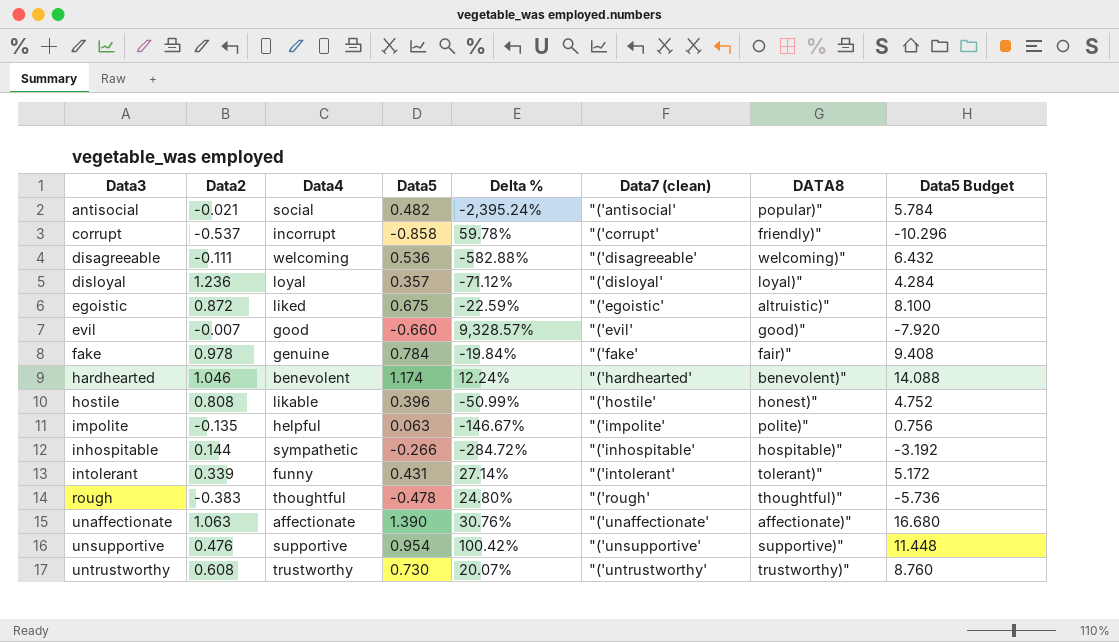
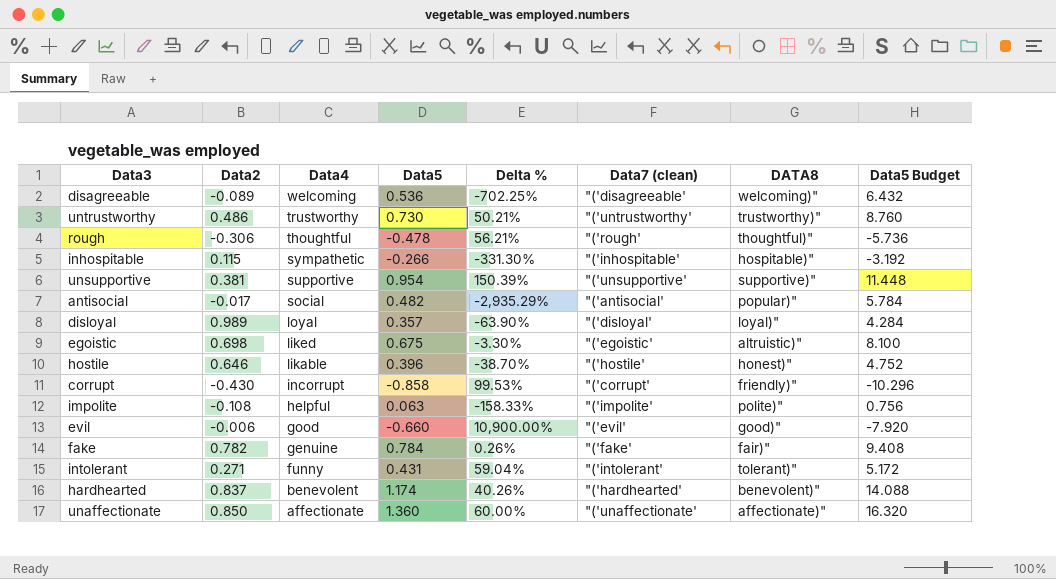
row order: Data3 ascending -> Data4 descending
disagreeable | Data2: -0.111 -> -0.089
disagreeable | Delta %: -582.88% -> -702.25%
untrustworthy | Data2: 0.608 -> 0.486
untrustworthy | Delta %: 20.07% -> 50.21%
rough | Data2: -0.383 -> -0.306
rough | Delta %: 24.80% -> 56.21%
inhospitable | Data2: 0.144 -> 0.115
inhospitable | Delta %: -284.72% -> -331.30%
unsupportive | Data2: 0.476 -> 0.381
unsupportive | Delta %: 100.42% -> 150.39%
antisocial | Data2: -0.021 -> -0.017
antisocial | Delta %: -2,395.24% -> -2,935.29%
disloyal | Data2: 1.236 -> 0.989
disloyal | Delta %: -71.12% -> -63.90%
egoistic | Data2: 0.872 -> 0.698
egoistic | Delta %: -22.59% -> -3.30%
hostile | Data2: 0.808 -> 0.646
hostile | Delta %: -50.99% -> -38.70%
corrupt | Data2: -0.537 -> -0.430
corrupt | Delta %: 59.78% -> 99.53%
impolite | Data2: -0.135 -> -0.108
impolite | Delta %: -146.67% -> -158.33%
evil | Data2: -0.007 -> -0.006
evil | Delta %: 9,328.57% -> 10,900.00%
fake | Data2: 0.978 -> 0.782
fake | Delta %: -19.84% -> 0.26%
intolerant | Data2: 0.339 -> 0.271
intolerant | Delta %: 27.14% -> 59.04%
hardhearted | Data2: 1.046 -> 0.837
hardhearted | Delta %: 12.24% -> 40.26%
unaffectionate | Data2: 1.063 -> 0.850
unaffectionate | Data5: 1.390 -> 1.360
unaffectionate | Delta %: 30.76% -> 60.00%
unaffectionate | Data5 Budget: 16.680 -> 16.320

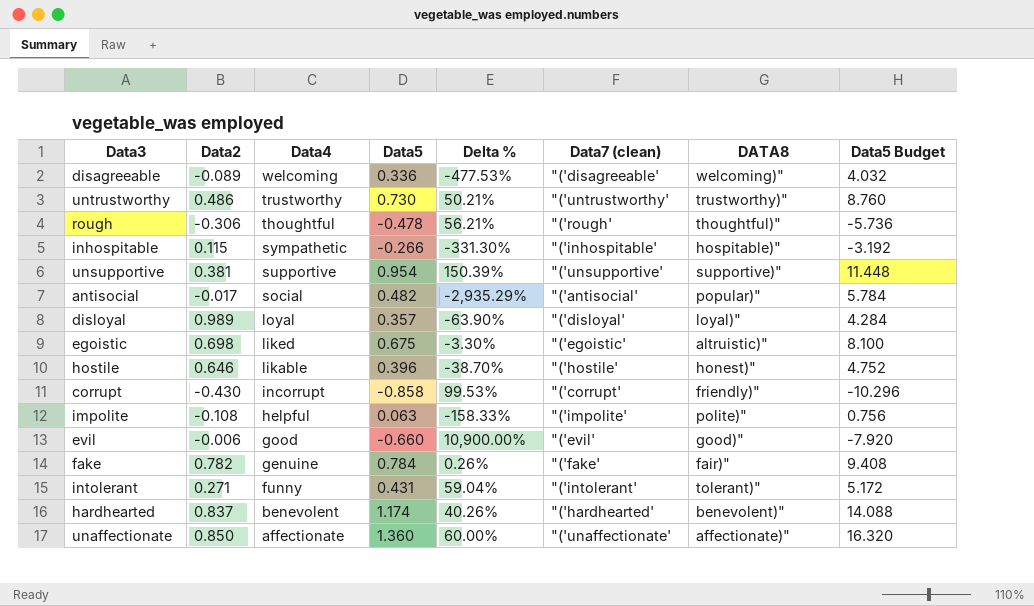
disagreeable | Data5: 0.536 -> 0.336
disagreeable | Delta %: -702.25% -> -477.53%
disagreeable | Data5 Budget: 6.432 -> 4.032

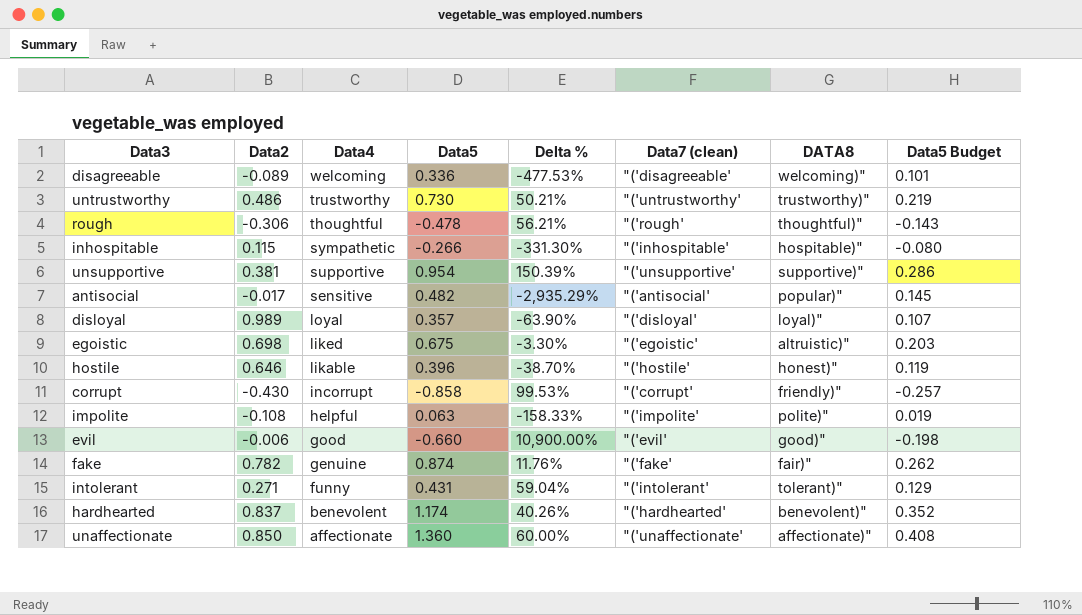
column Data5 Budget | formula: [Data5] * 12 -> [Data5] * 0.3
antisocial | Data4: social -> sensitive
fake | Data5: 0.784 -> 0.874
fake | Delta %: 0.26% -> 11.76%

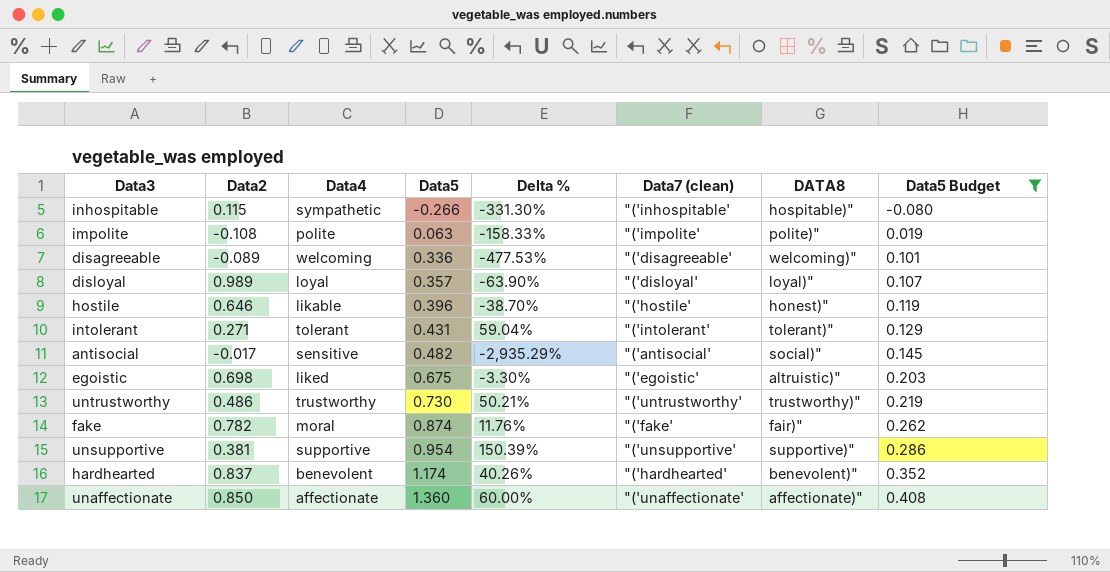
filter: none -> Data5 Budget >= -0.080
row order: Data4 descending -> Data5 ascending
impolite | Data4: helpful -> polite
intolerant | Data4: funny -> tolerant
antisocial | DATA8: popular)" -> social)"
fake | Data4: genuine -> moral

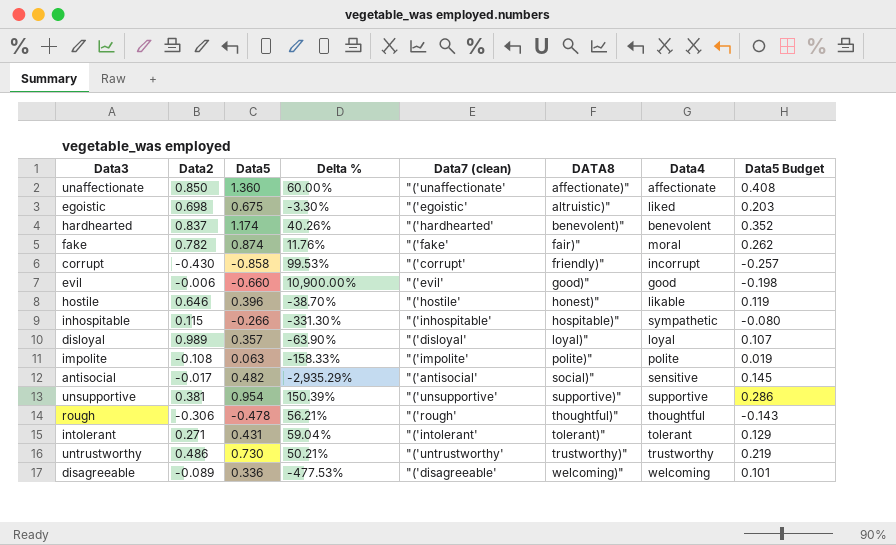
filter: Data5 Budget >= -0.080 -> none
row order: Data5 ascending -> DATA8 ascending
column Data4 | position: 3 -> 7

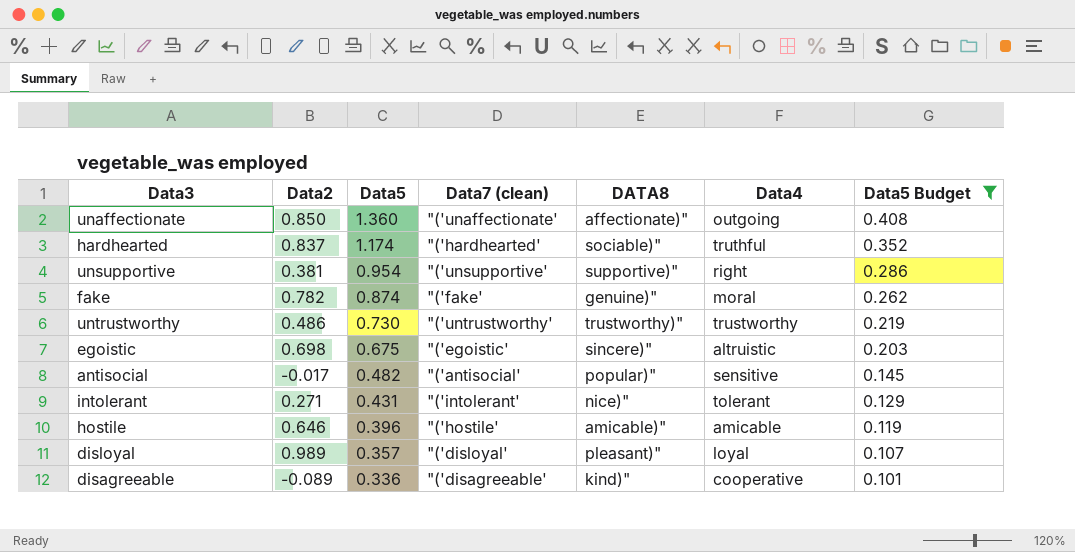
filter: none -> Data5 Budget >= 0.101
row order: DATA8 ascending -> Data5 descending
column Delta % | formula: ([Data5] - [Data2]) / [Data2] -> none
unaffectionate | Data4: affectionate -> outgoing
hardhearted | DATA8: benevolent)" -> sociable)"
hardhearted | Data4: benevolent -> truthful
unsupportive | Data4: supportive -> right
fake | DATA8: fair)" -> genuine)"
egoistic | DATA8: altruistic)" -> sincere)"
egoistic | Data4: liked -> altruistic
antisocial | DATA8: social)" -> popular)"
intolerant | DATA8: tolerant)" -> nice)"
hostile | DATA8: honest)" -> amicable)"
hostile | Data4: likable -> amicable
disloyal | DATA8: loyal)" -> pleasant)"
disagreeable | DATA8: welcoming)" -> kind)"
disagreeable | Data4: welcoming -> cooperative

